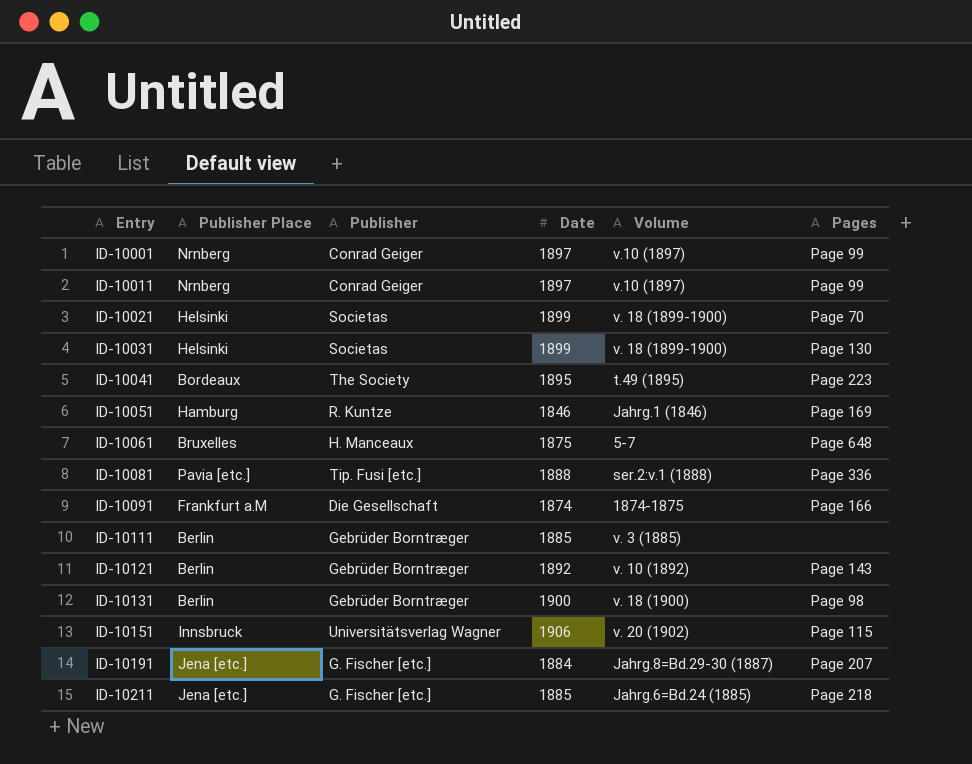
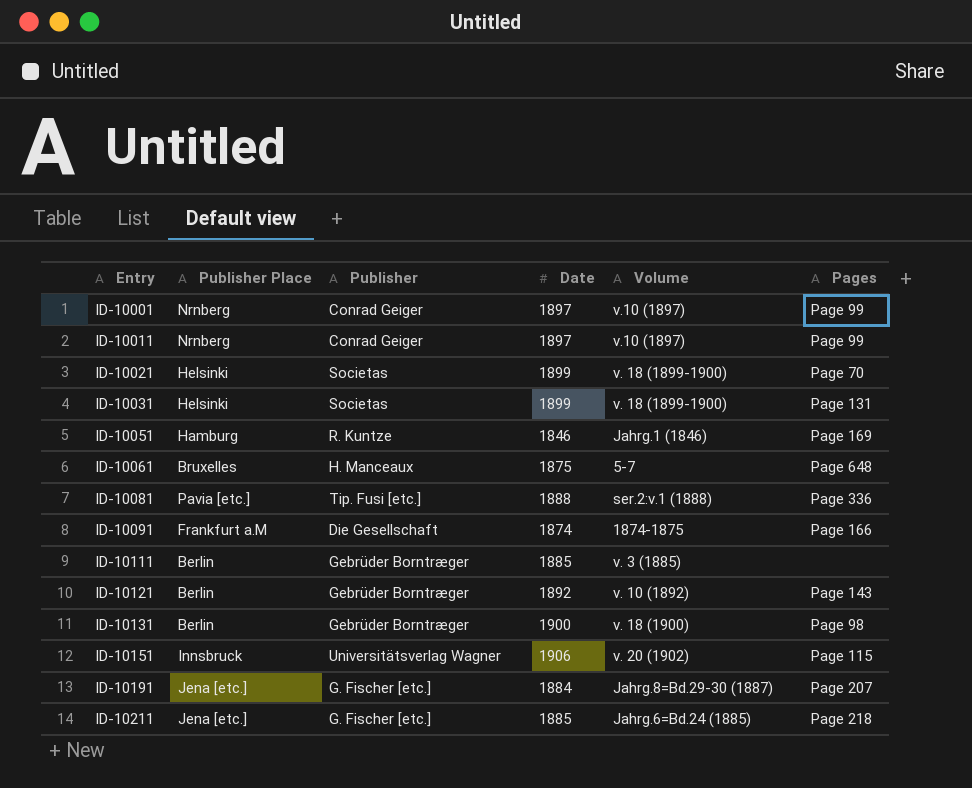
row ID-10041: Bordeaux | The Society | 1895 | t.49 (1895) | Page 223 -> none
ID-10031 | Pages: Page 130 -> Page 131

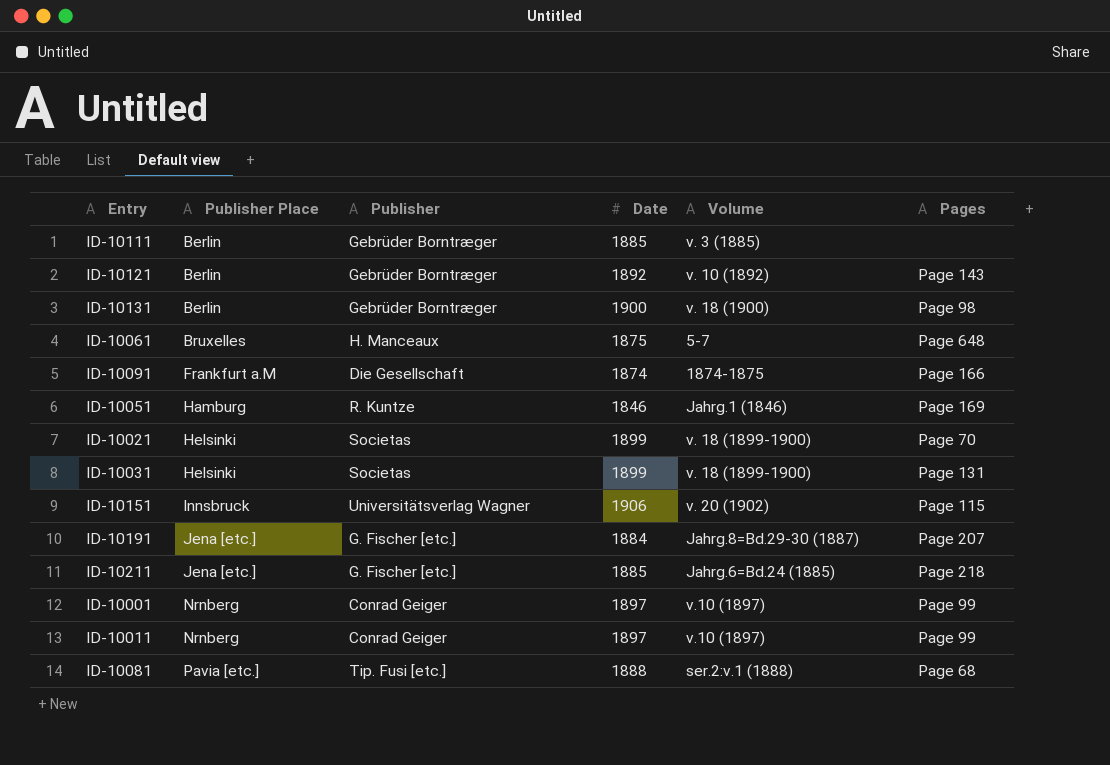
row order: Entry ascending -> Publisher Place ascending
ID-10081 | Pages: Page 336 -> Page 68

